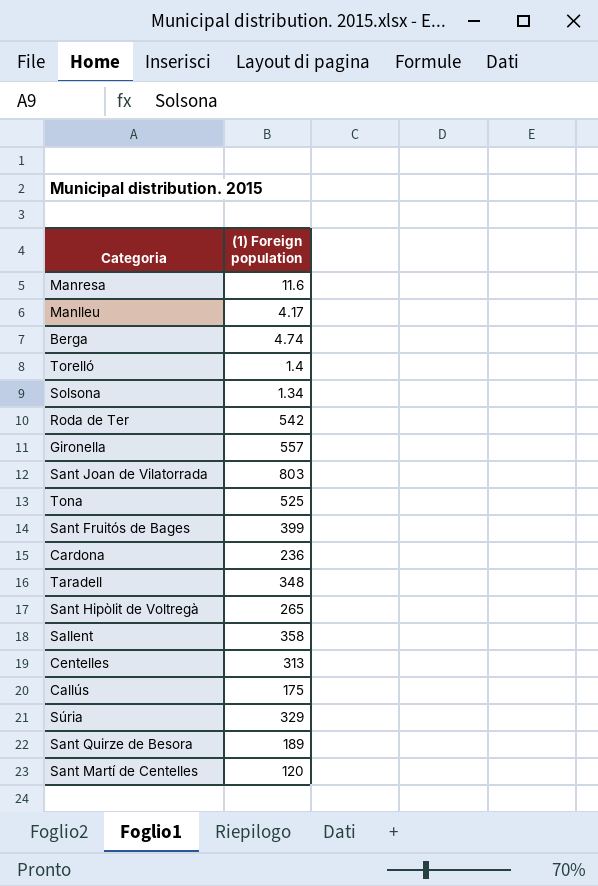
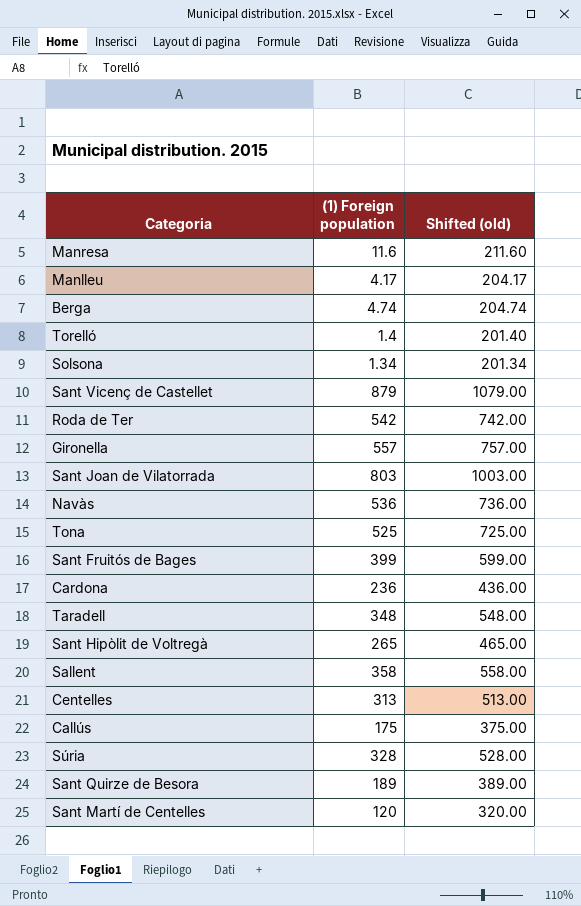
column Shifted (old) | formula: none -> [(1) Foreign population] + 200
row Sant Vicenç de Castellet: none -> 879 | 1079.00
row Navàs: none -> 536 | 736.00
Súria | (1) Foreign population: 329 -> 328

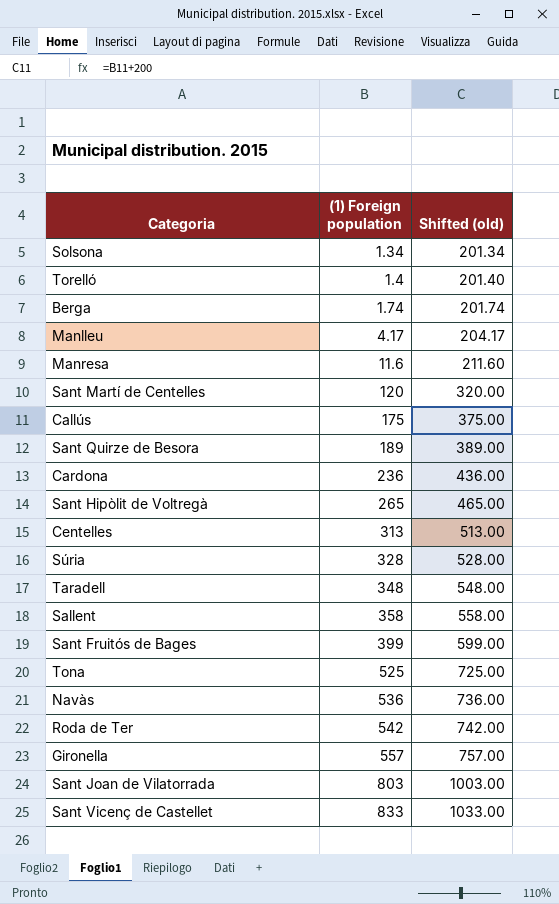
row order: none -> (1) Foreign population ascending
Berga | (1) Foreign population: 4.74 -> 1.74
Berga | Shifted (old): 204.74 -> 201.74
Sant Vicenç de Castellet | (1) Foreign population: 879 -> 833
Sant Vicenç de Castellet | Shifted (old): 1079.00 -> 1033.00

